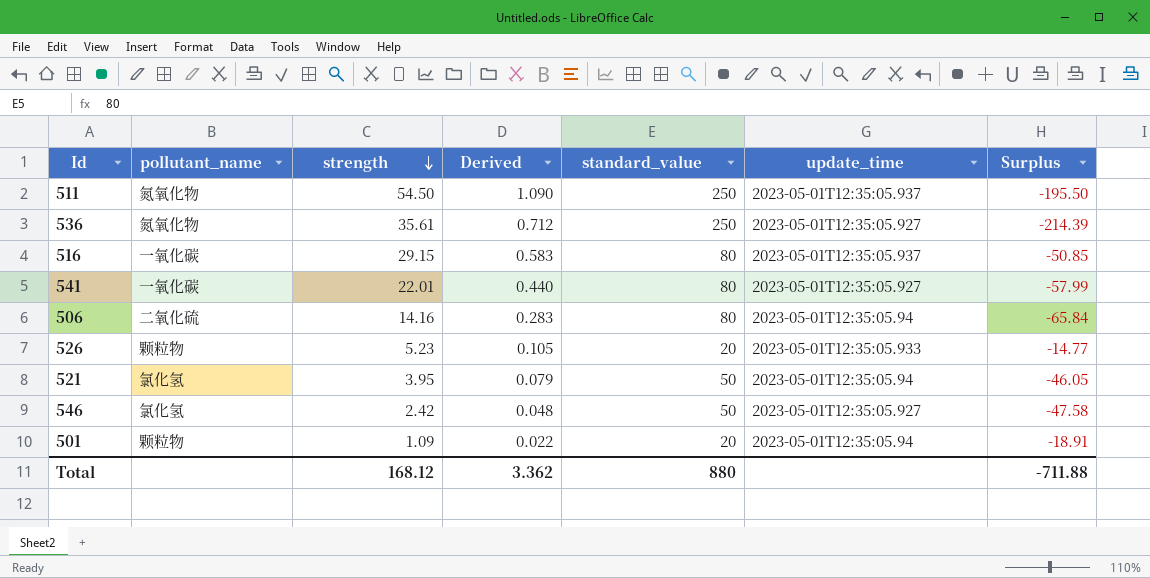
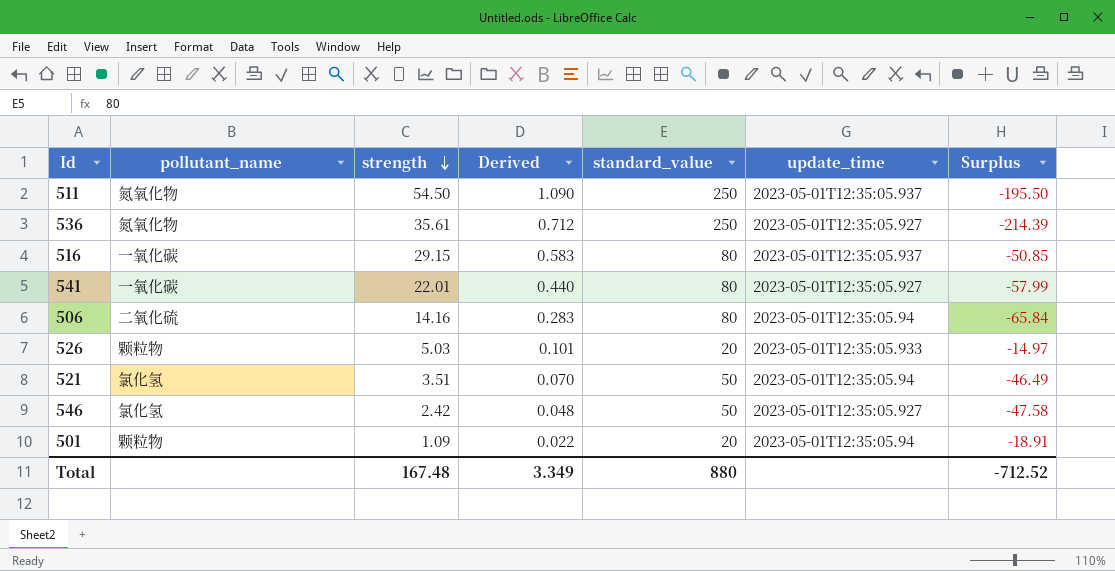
526 | strength: 5.23 -> 5.03
526 | Derived: 0.105 -> 0.101
526 | Surplus: -14.77 -> -14.97
521 | strength: 3.95 -> 3.51
521 | Derived: 0.079 -> 0.070
521 | Surplus: -46.05 -> -46.49
Total | strength: 168.12 -> 167.48
Total | Derived: 3.362 -> 3.349
Total | Surplus: -711.88 -> -712.52

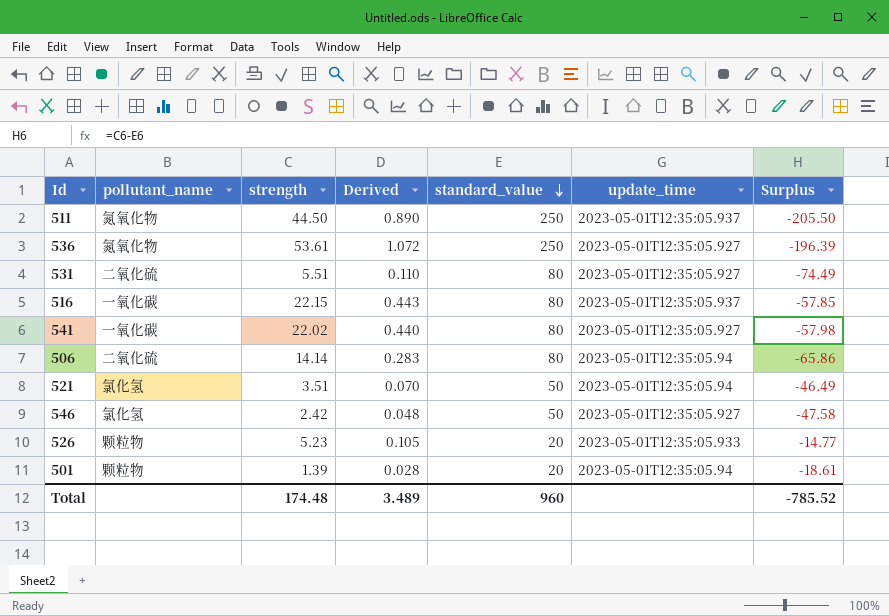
row order: strength descending -> standard_value descending
511 | strength: 54.50 -> 44.50
511 | Derived: 1.090 -> 0.890
511 | Surplus: -195.50 -> -205.50
536 | strength: 35.61 -> 53.61
536 | Derived: 0.712 -> 1.072
536 | Surplus: -214.39 -> -196.39
row 531: none -> 二氧化硫 | 5.51 | 0.110 | 80 | 2023-05-01T12:35:05.927 | -74.49
516 | strength: 29.15 -> 22.15
516 | Derived: 0.583 -> 0.443
516 | Surplus: -50.85 -> -57.85
541 | strength: 22.01 -> 22.02
541 | Surplus: -57.99 -> -57.98
506 | strength: 14.16 -> 14.14
506 | Surplus: -65.84 -> -65.86
526 | strength: 5.03 -> 5.23
526 | Derived: 0.101 -> 0.105
526 | Surplus: -14.97 -> -14.77
501 | strength: 1.09 -> 1.39
501 | Derived: 0.022 -> 0.028
501 | Surplus: -18.91 -> -18.61
Total | strength: 167.48 -> 174.48
Total | Derived: 3.349 -> 3.489
Total | standard_value: 880 -> 960
Total | Surplus: -712.52 -> -785.52

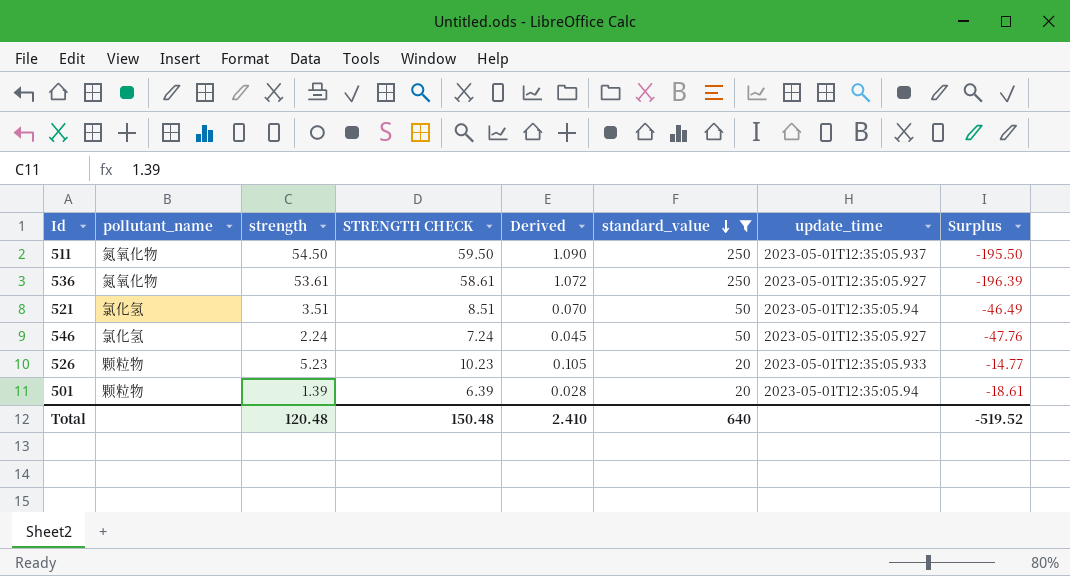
filter: none -> standard_value != 80
column STRENGTH CHECK | formula: none -> [strength] + 5
511 | strength: 44.50 -> 54.50
511 | Derived: 0.890 -> 1.090
511 | Surplus: -205.50 -> -195.50
546 | strength: 2.42 -> 2.24
546 | Derived: 0.048 -> 0.045
546 | Surplus: -47.58 -> -47.76
Total | strength: 174.48 -> 120.48
Total | Derived: 3.489 -> 2.410
Total | standard_value: 960 -> 640
Total | Surplus: -785.52 -> -519.52

